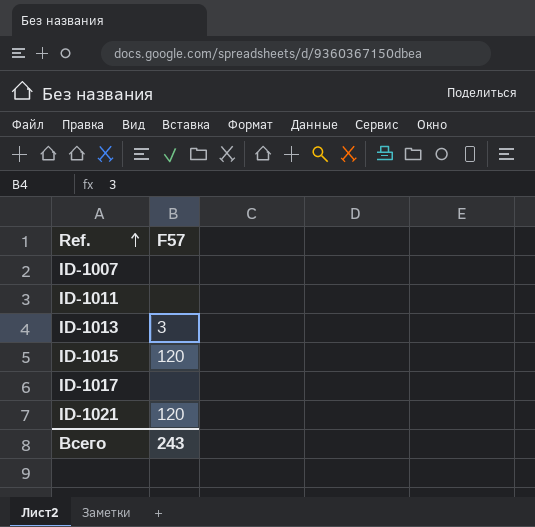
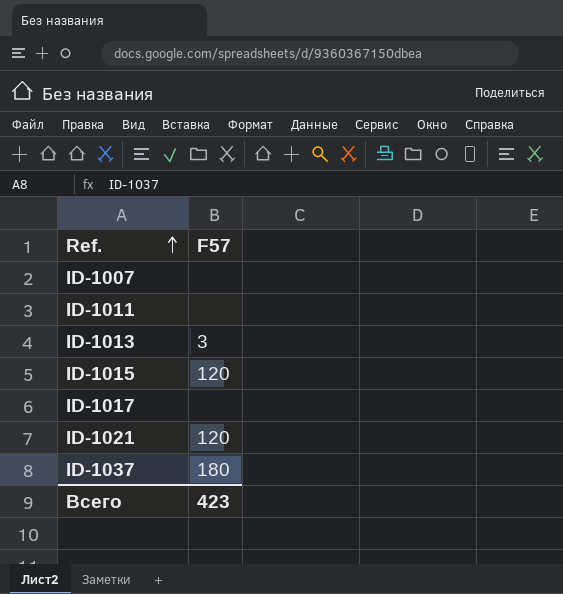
row ID-1037: none -> 180
Всего | F57: 243 -> 423

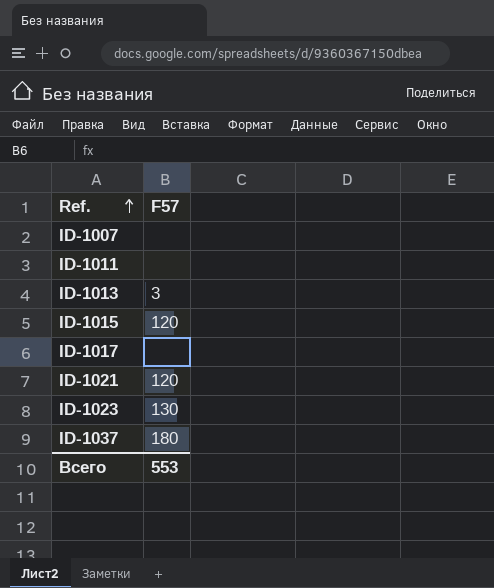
row ID-1023: none -> 130
Всего | F57: 423 -> 553

